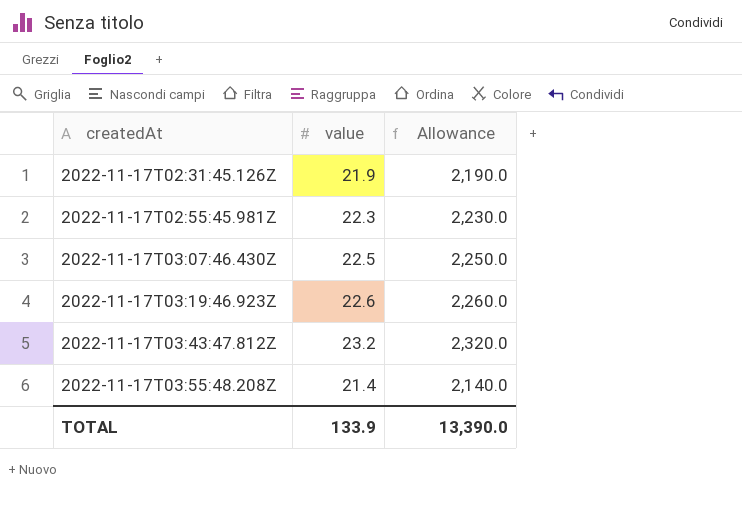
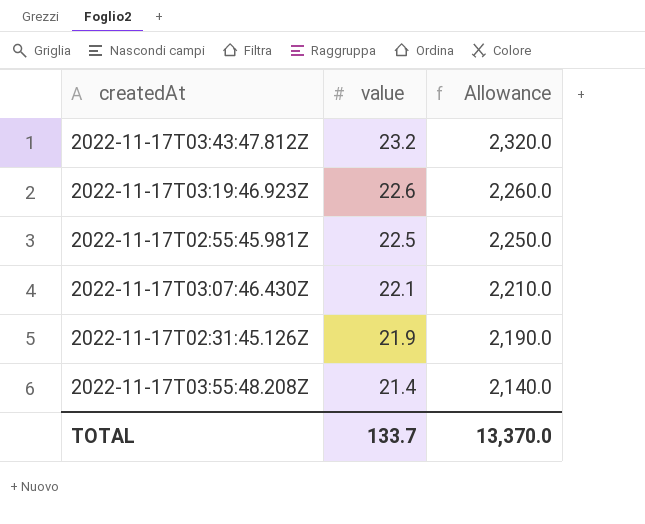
row order: createdAt ascending -> value descending
2022-11-17T02:55:45.981Z | value: 22.3 -> 22.5
2022-11-17T02:55:45.981Z | Allowance: 2,230.0 -> 2,250.0
2022-11-17T03:07:46.430Z | value: 22.5 -> 22.1
2022-11-17T03:07:46.430Z | Allowance: 2,250.0 -> 2,210.0
TOTAL | value: 133.9 -> 133.7
TOTAL | Allowance: 13,390.0 -> 13,370.0

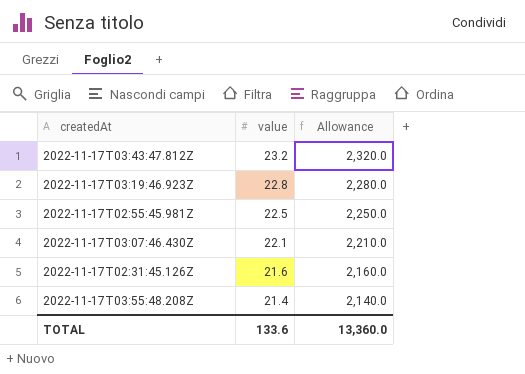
2022-11-17T03:19:46.923Z | value: 22.6 -> 22.8
2022-11-17T03:19:46.923Z | Allowance: 2,260.0 -> 2,280.0
2022-11-17T02:31:45.126Z | value: 21.9 -> 21.6
2022-11-17T02:31:45.126Z | Allowance: 2,190.0 -> 2,160.0
TOTAL | value: 133.7 -> 133.6
TOTAL | Allowance: 13,370.0 -> 13,360.0

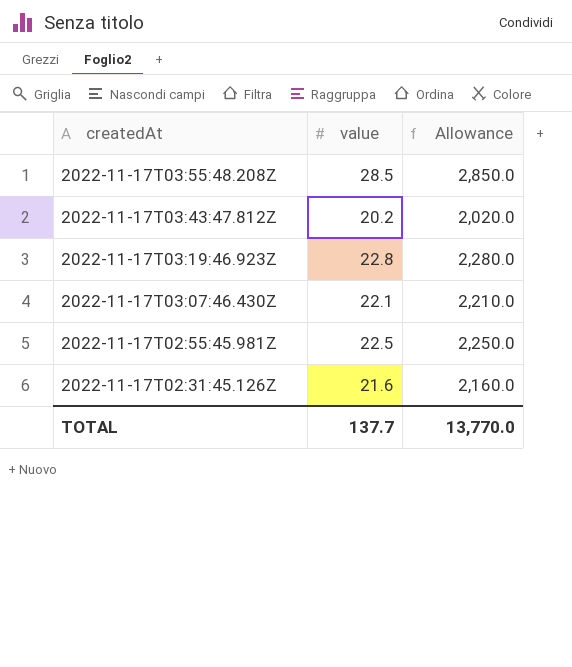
row order: value descending -> createdAt descending
2022-11-17T03:55:48.208Z | value: 21.4 -> 28.5
2022-11-17T03:55:48.208Z | Allowance: 2,140.0 -> 2,850.0
2022-11-17T03:43:47.812Z | value: 23.2 -> 20.2
2022-11-17T03:43:47.812Z | Allowance: 2,320.0 -> 2,020.0
TOTAL | value: 133.6 -> 137.7
TOTAL | Allowance: 13,360.0 -> 13,770.0

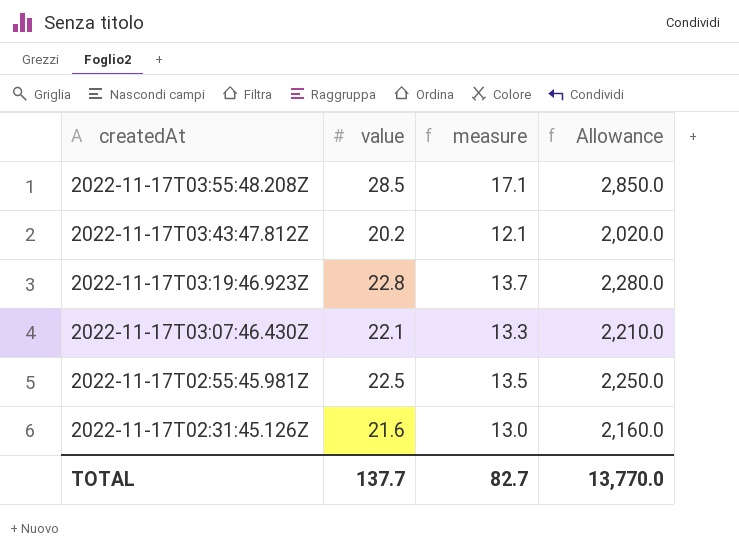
column measure | formula: none -> [value] * 0.6

